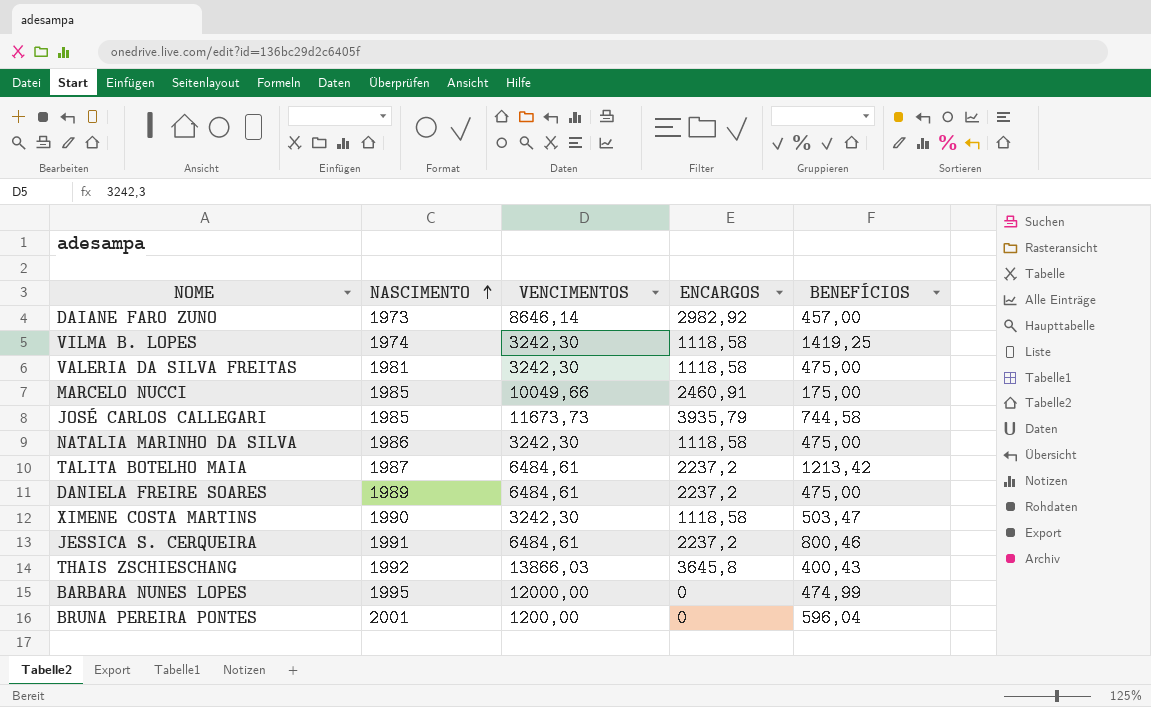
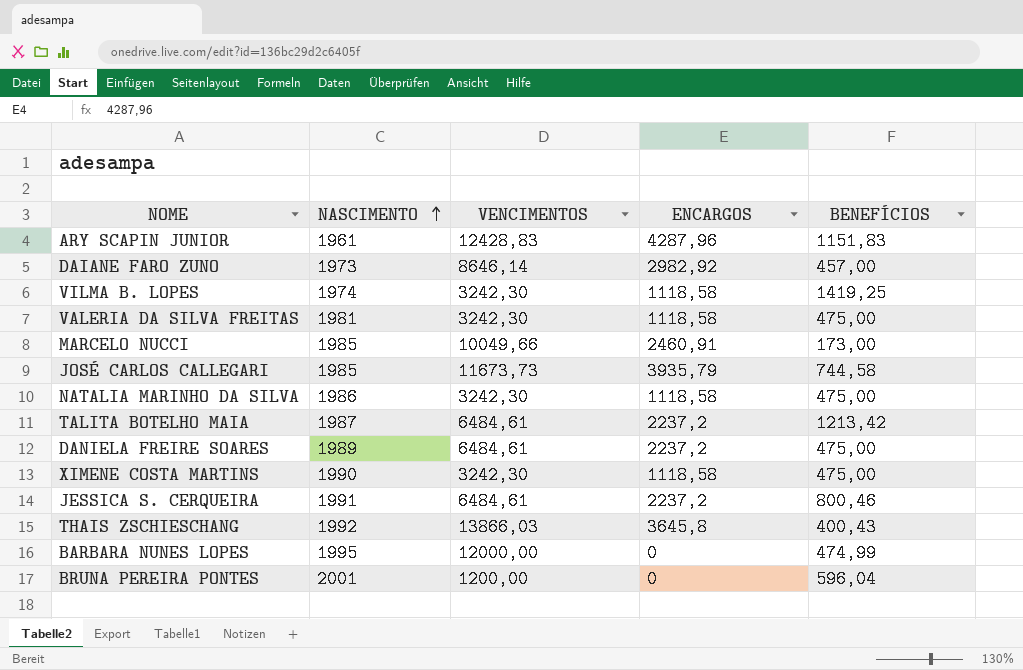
row ARY SCAPIN JUNIOR: none -> 1961 | 12428,83 | 4287,96 | 1151,83
MARCELO NUCCI | BENEFÍCIOS: 175,00 -> 173,00
XIMENE COSTA MARTINS | BENEFÍCIOS: 503,47 -> 475,00

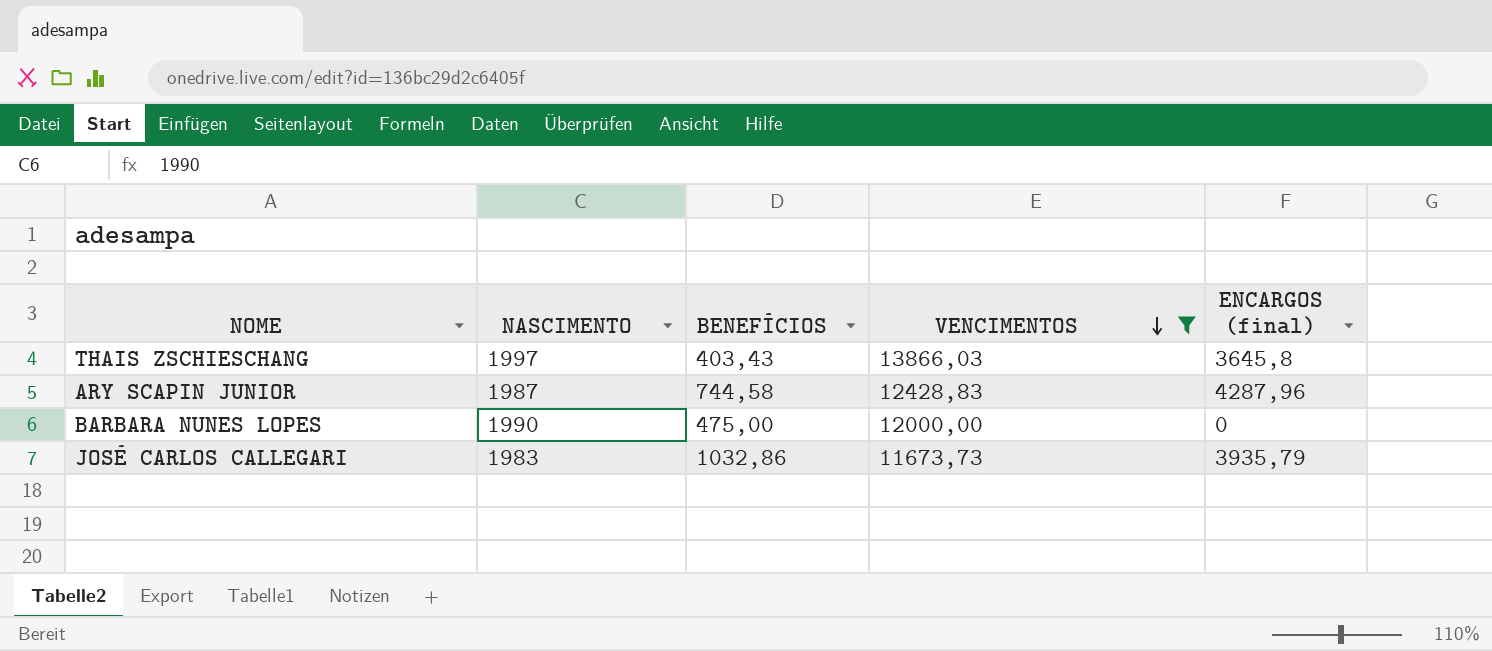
filter: none -> VENCIMENTOS >= 11673,73
row order: NASCIMENTO ascending -> VENCIMENTOS descending
column BENEFÍCIOS | position: 5 -> 3
column name: ENCARGOS -> ENCARGOS (final)
THAIS ZSCHIESCHANG | NASCIMENTO: 1992 -> 1997
THAIS ZSCHIESCHANG | BENEFÍCIOS: 400,43 -> 403,43
ARY SCAPIN JUNIOR | NASCIMENTO: 1961 -> 1987
ARY SCAPIN JUNIOR | BENEFÍCIOS: 1151,83 -> 744,58
BARBARA NUNES LOPES | NASCIMENTO: 1995 -> 1990
BARBARA NUNES LOPES | BENEFÍCIOS: 474,99 -> 475,00
JOSÉ CARLOS CALLEGARI | NASCIMENTO: 1985 -> 1983
JOSÉ CARLOS CALLEGARI | BENEFÍCIOS: 744,58 -> 1032,86

